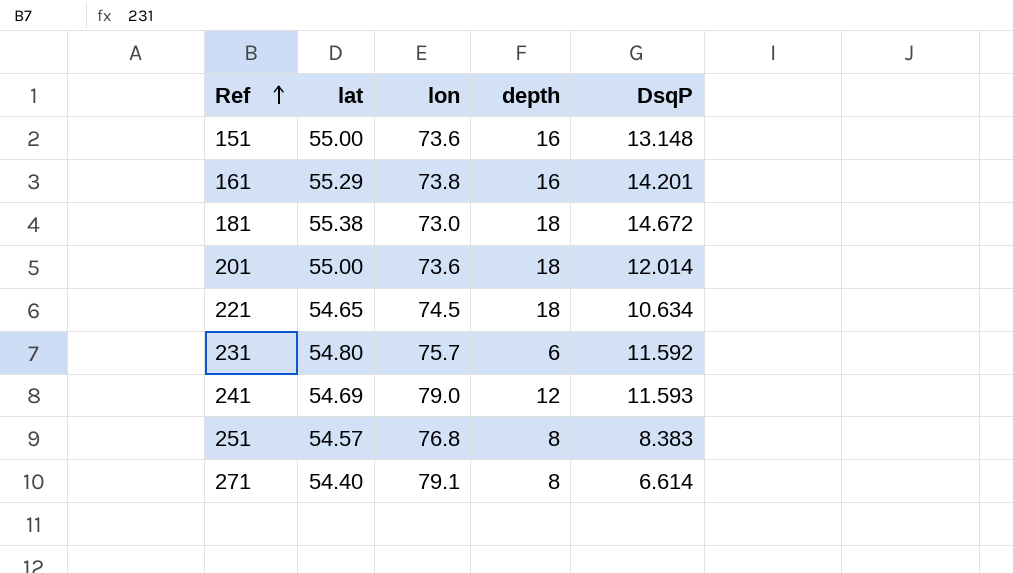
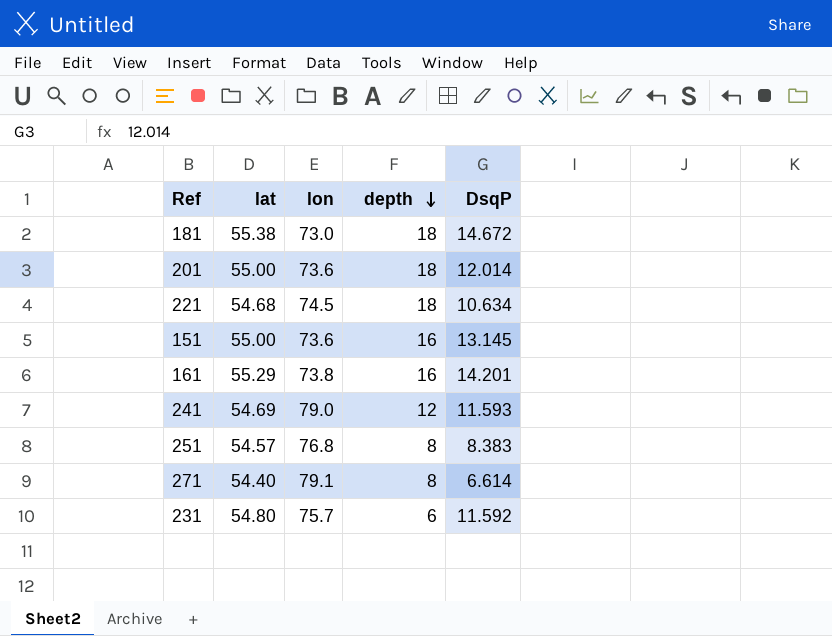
row order: Ref ascending -> depth descending
221 | lat: 54.65 -> 54.68
151 | DsqP: 13.148 -> 13.145

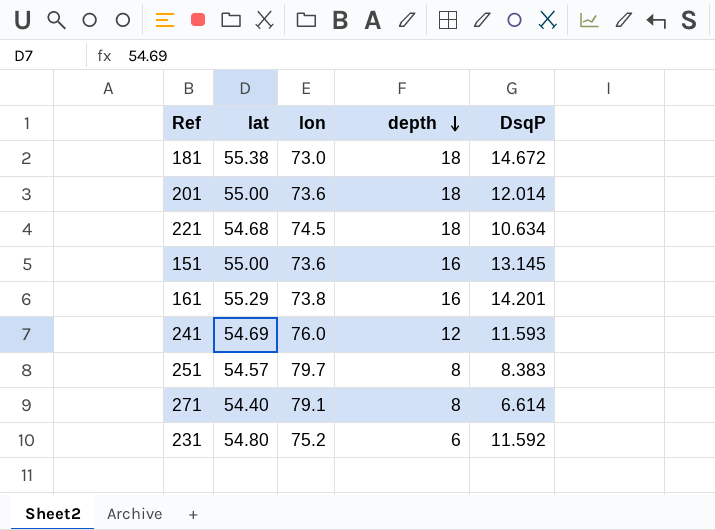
241 | lon: 79.0 -> 76.0
251 | lon: 76.8 -> 79.7
231 | lon: 75.7 -> 75.2

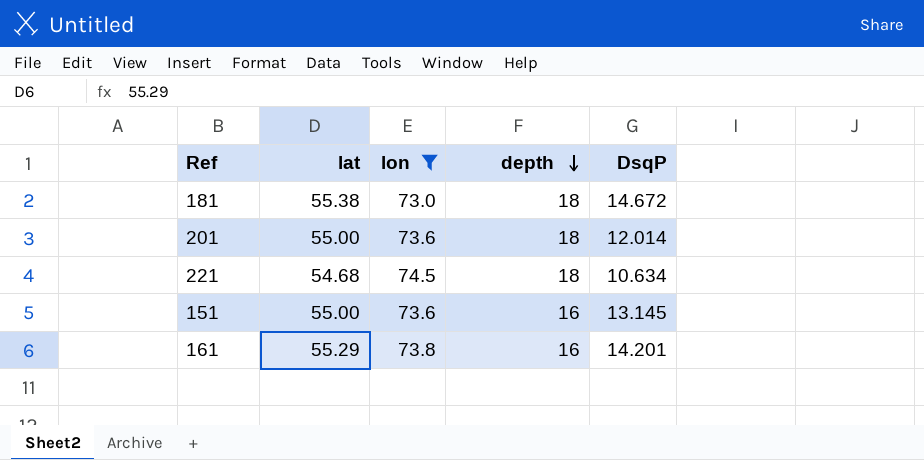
filter: none -> lon <= 74.5

